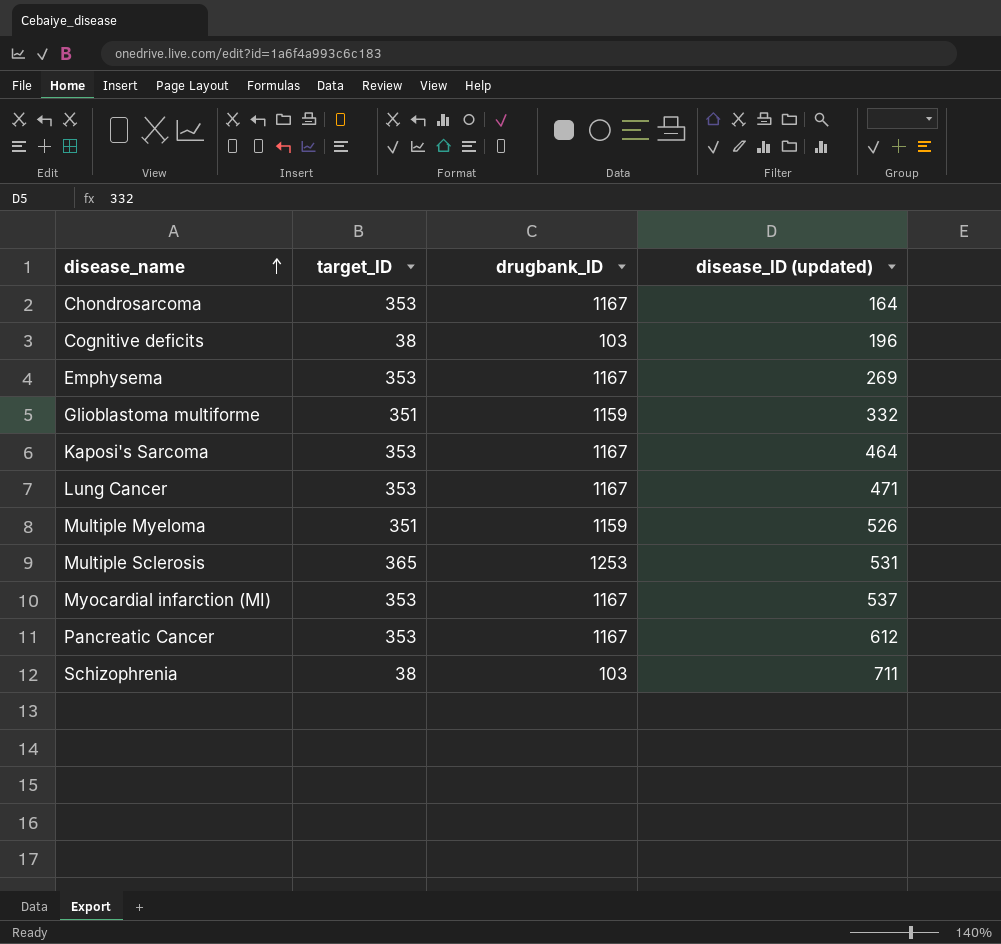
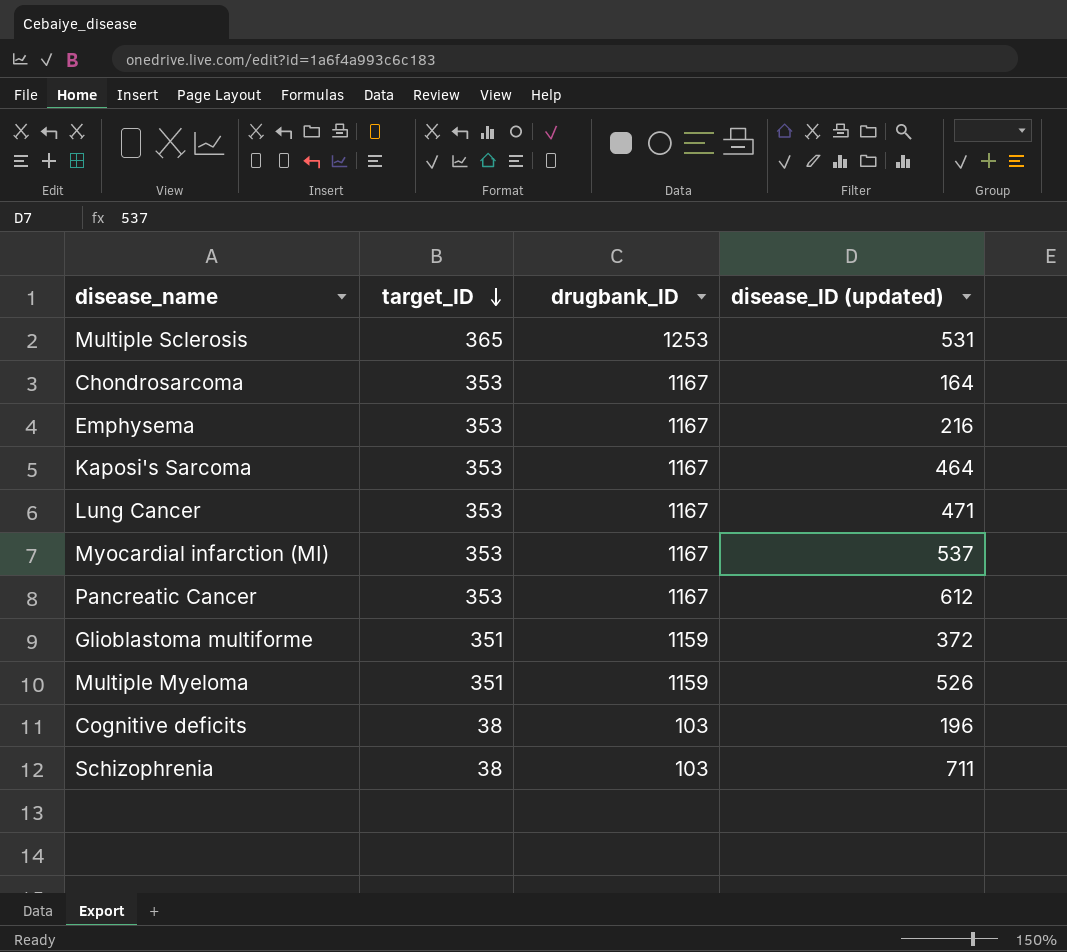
row order: disease_name ascending -> target_ID descending
Emphysema | disease_ID (updated): 269 -> 216
Glioblastoma multiforme | disease_ID (updated): 332 -> 372

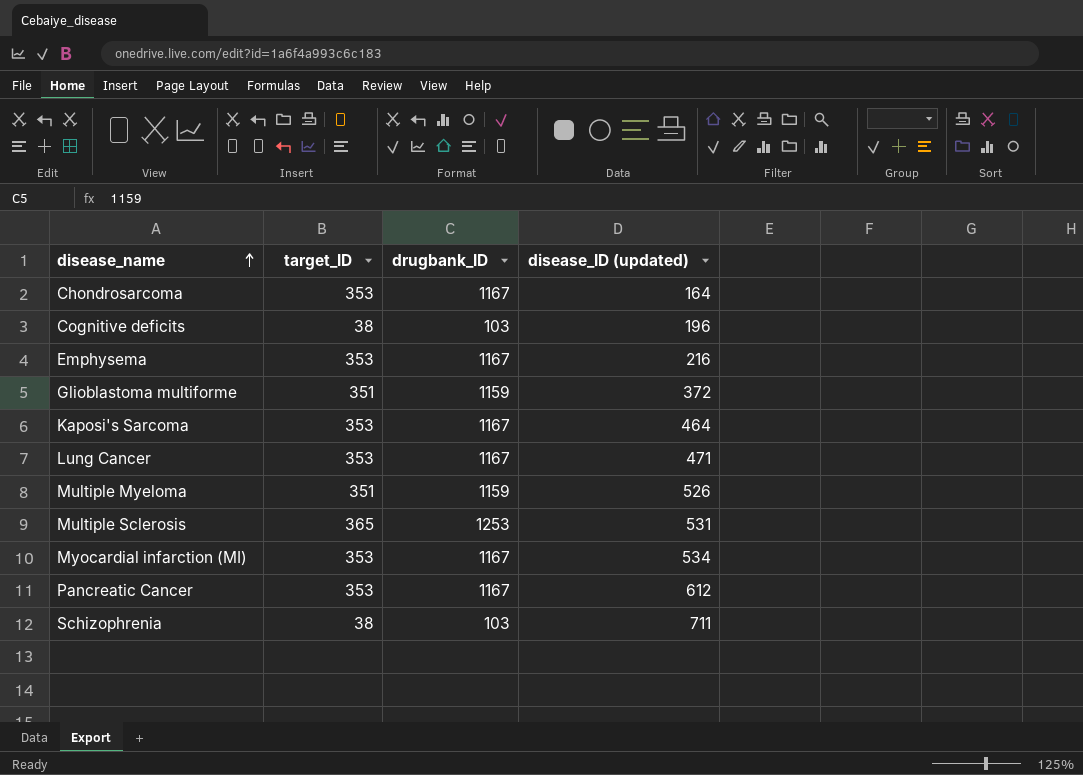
row order: target_ID descending -> disease_name ascending
Myocardial infarction (MI) | disease_ID (updated): 537 -> 534

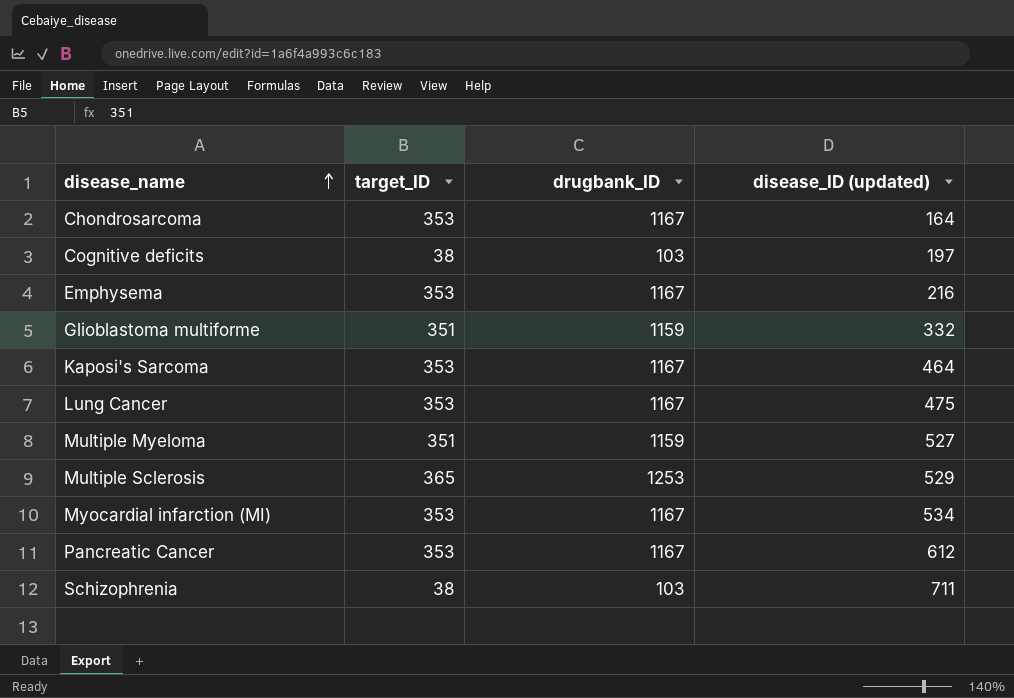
Cognitive deficits | disease_ID (updated): 196 -> 197
Glioblastoma multiforme | disease_ID (updated): 372 -> 332
Lung Cancer | disease_ID (updated): 471 -> 475
Multiple Myeloma | disease_ID (updated): 526 -> 527
Multiple Sclerosis | disease_ID (updated): 531 -> 529

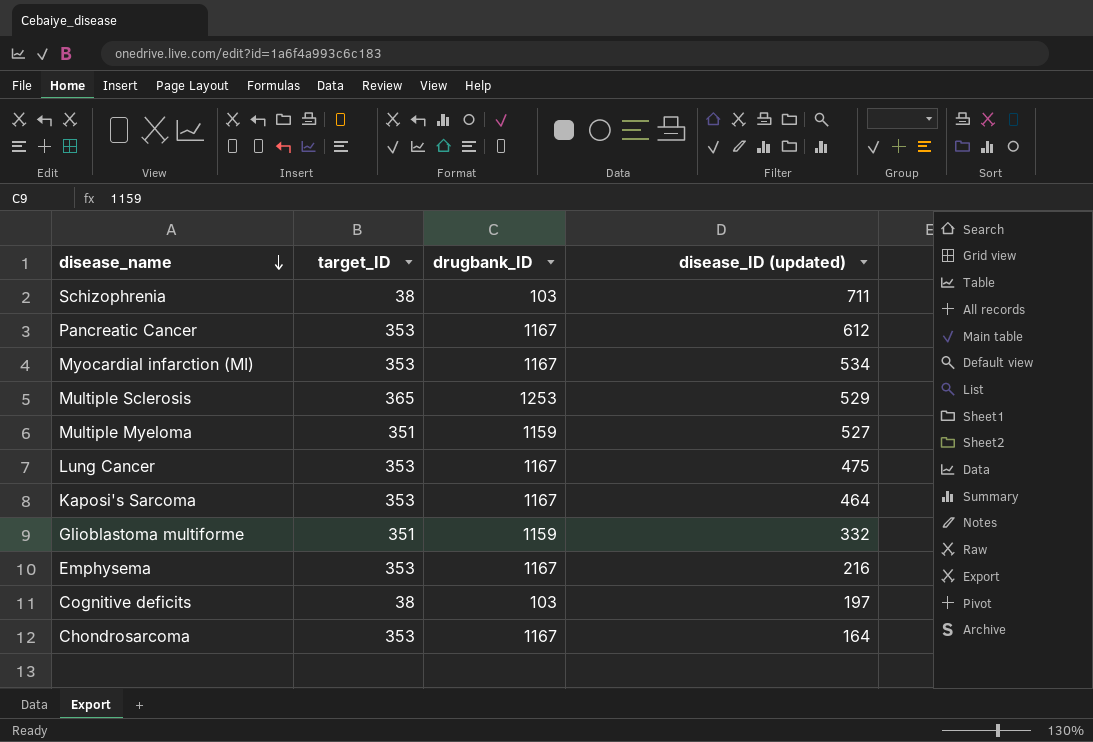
row order: disease_name ascending -> disease_name descending

